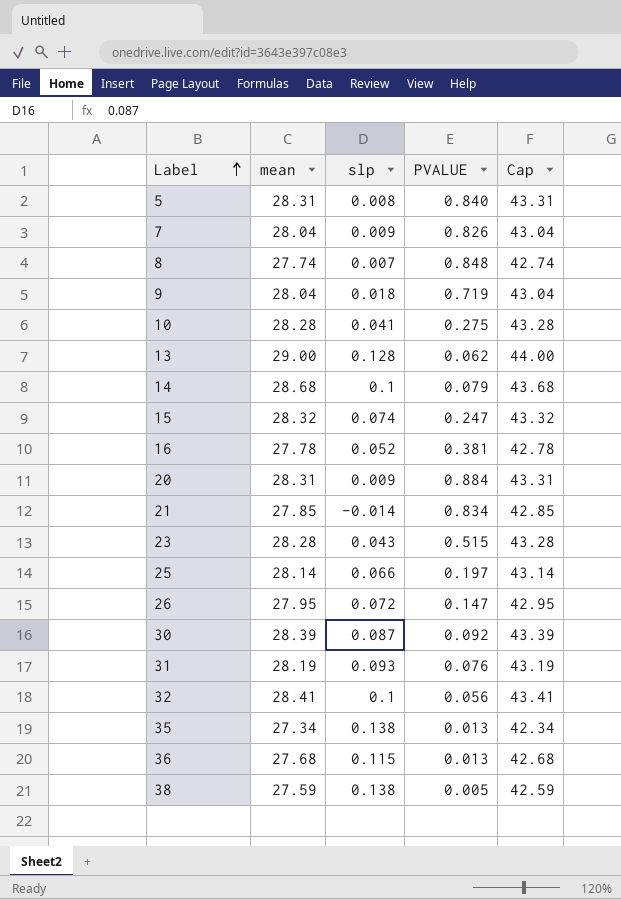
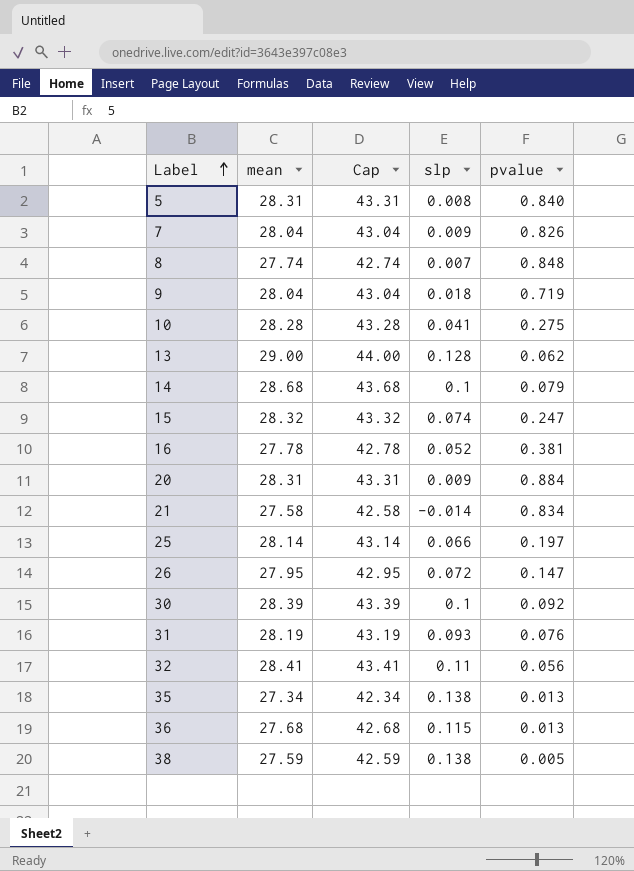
column Cap | position: 5 -> 3
column name: PVALUE -> pvalue
row 23: 28.28 | 0.043 | 0.515 | 43.28 -> none
21 | mean: 27.85 -> 27.58
21 | Cap: 42.85 -> 42.58
30 | slp: 0.087 -> 0.1
32 | slp: 0.1 -> 0.11

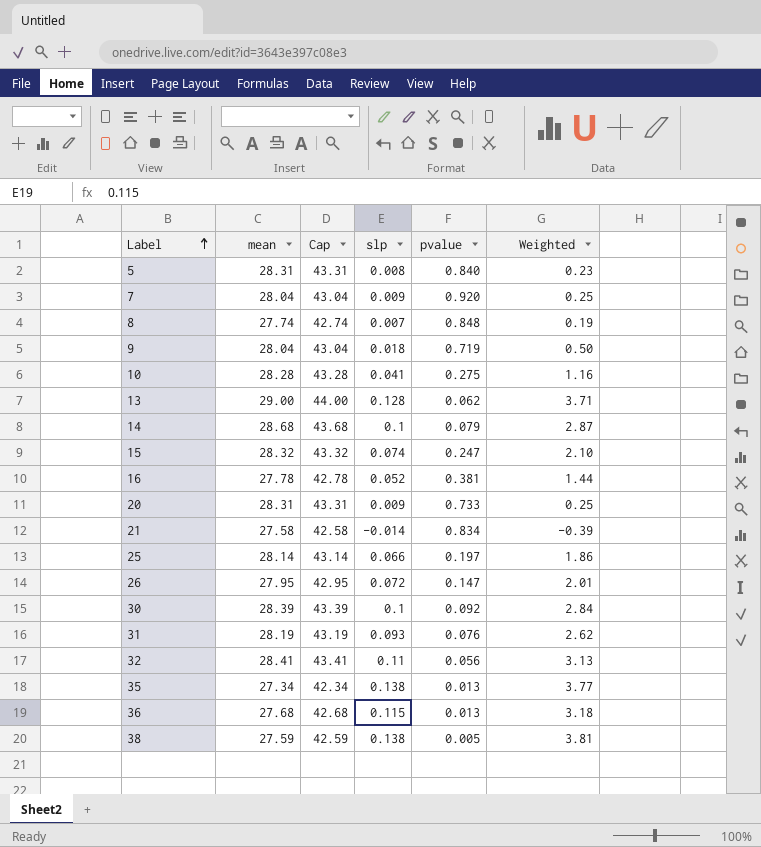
column Weighted | formula: none -> [mean] * [slp]
7 | pvalue: 0.826 -> 0.920
20 | pvalue: 0.884 -> 0.733

